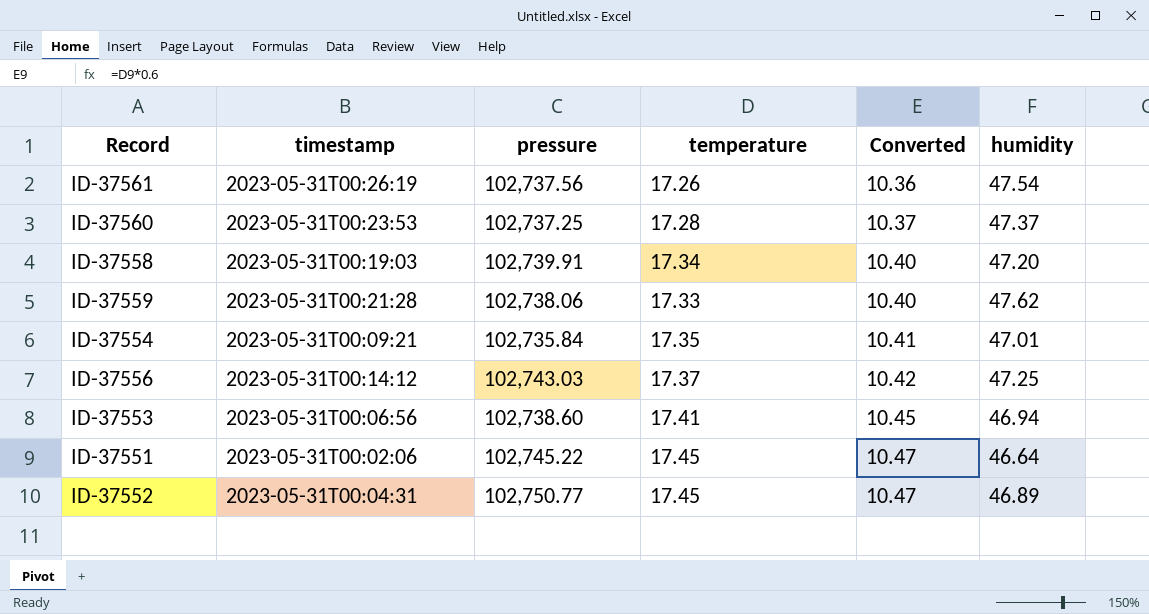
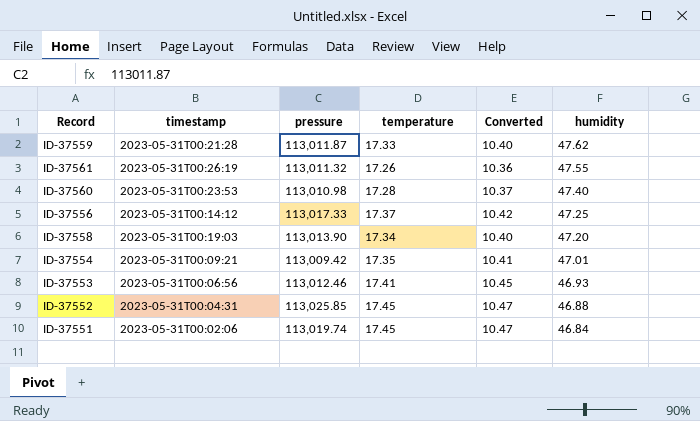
row order: Converted ascending -> humidity descending
ID-37559 | pressure: 102,738.06 -> 113,011.87
ID-37561 | pressure: 102,737.56 -> 113,011.32
ID-37561 | humidity: 47.54 -> 47.55
ID-37560 | pressure: 102,737.25 -> 113,010.98
ID-37560 | humidity: 47.37 -> 47.40
ID-37556 | pressure: 102,743.03 -> 113,017.33
ID-37558 | pressure: 102,739.91 -> 113,013.90
ID-37554 | pressure: 102,735.84 -> 113,009.42
ID-37553 | pressure: 102,738.60 -> 113,012.46
ID-37553 | humidity: 46.94 -> 46.93
ID-37552 | pressure: 102,750.77 -> 113,025.85
ID-37552 | humidity: 46.89 -> 46.88
ID-37551 | pressure: 102,745.22 -> 113,019.74
ID-37551 | humidity: 46.64 -> 46.84

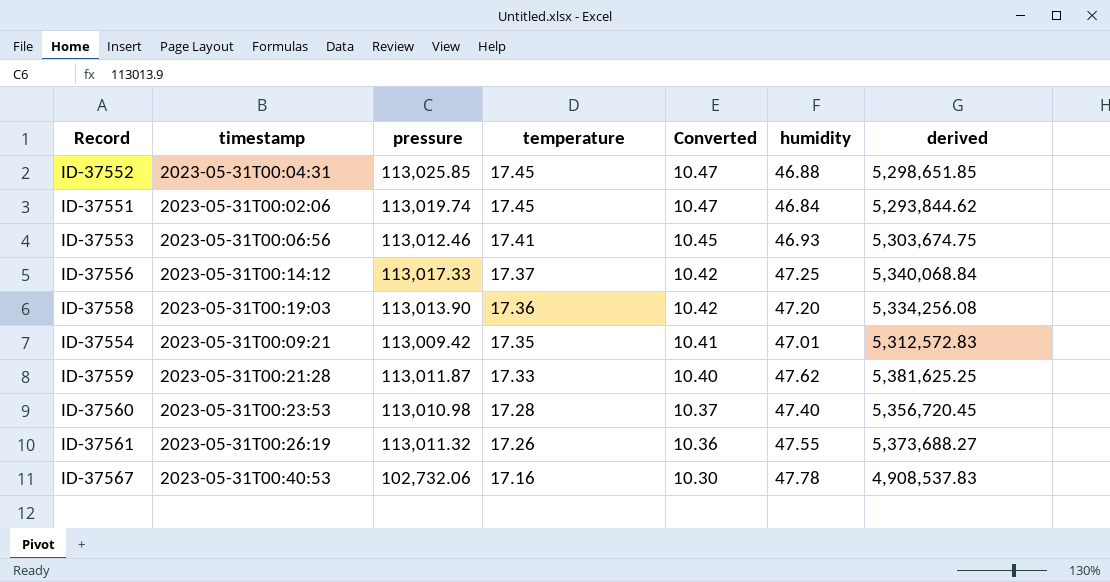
row order: humidity descending -> temperature descending
column derived | formula: none -> [pressure] * [humidity]
ID-37558 | temperature: 17.34 -> 17.36
ID-37558 | Converted: 10.40 -> 10.42
row ID-37567: none -> 2023-05-31T00:40:53 | 102,732.06 | 17.16 | 10.30 | 47.78 | 4,908,537.83

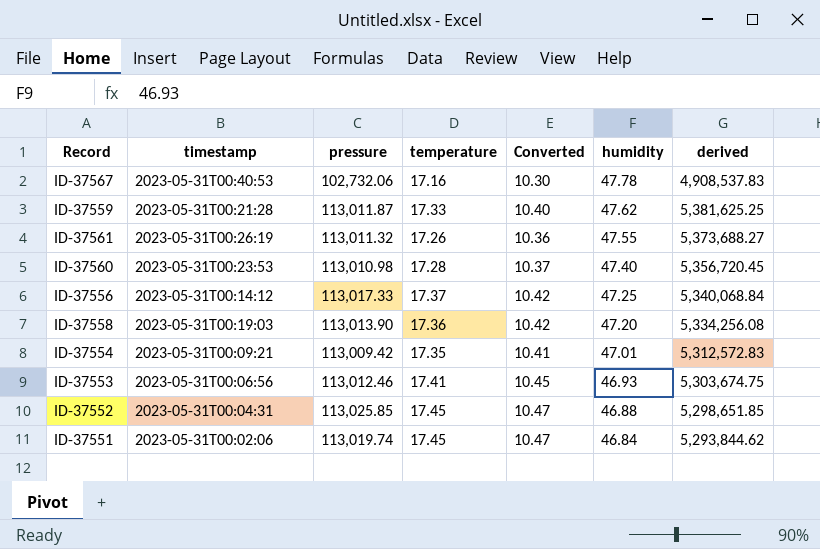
row order: temperature descending -> humidity descending

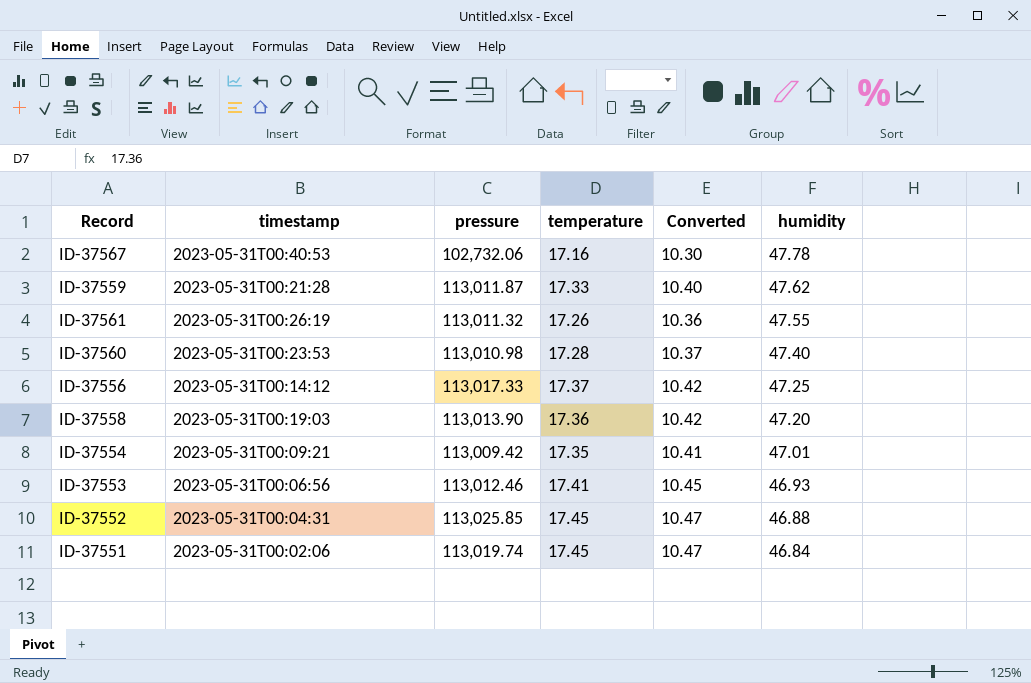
column derived | formula: [pressure] * [humidity] -> none

